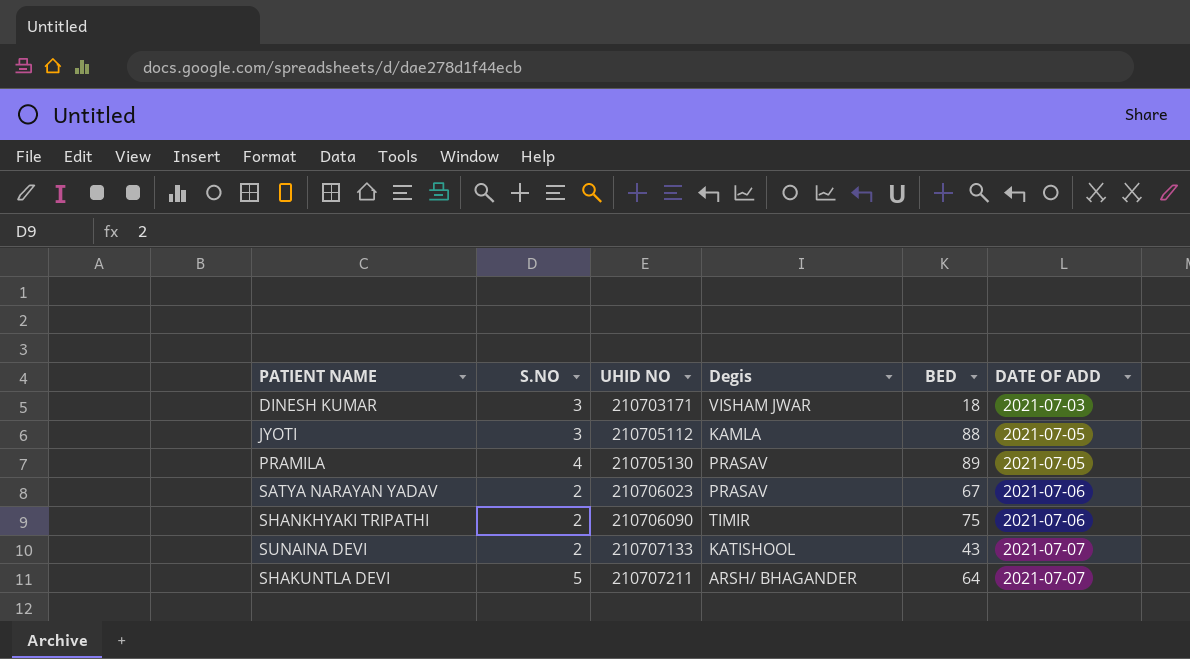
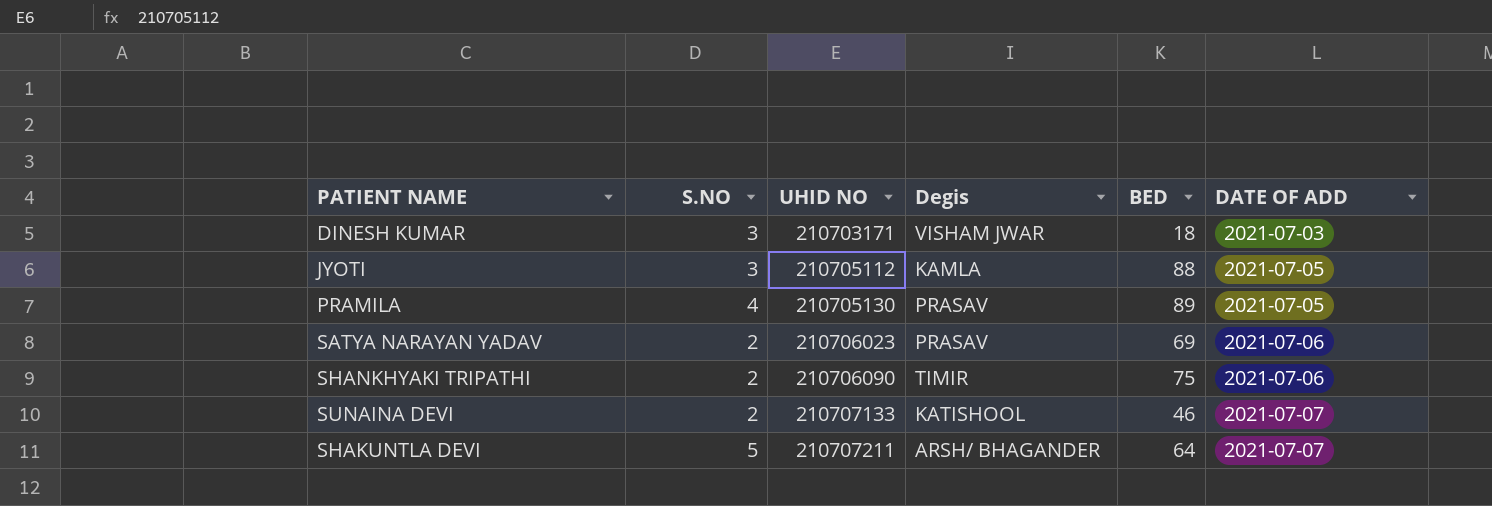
SATYA NARAYAN YADAV | BED: 67 -> 69
SUNAINA DEVI | BED: 43 -> 46

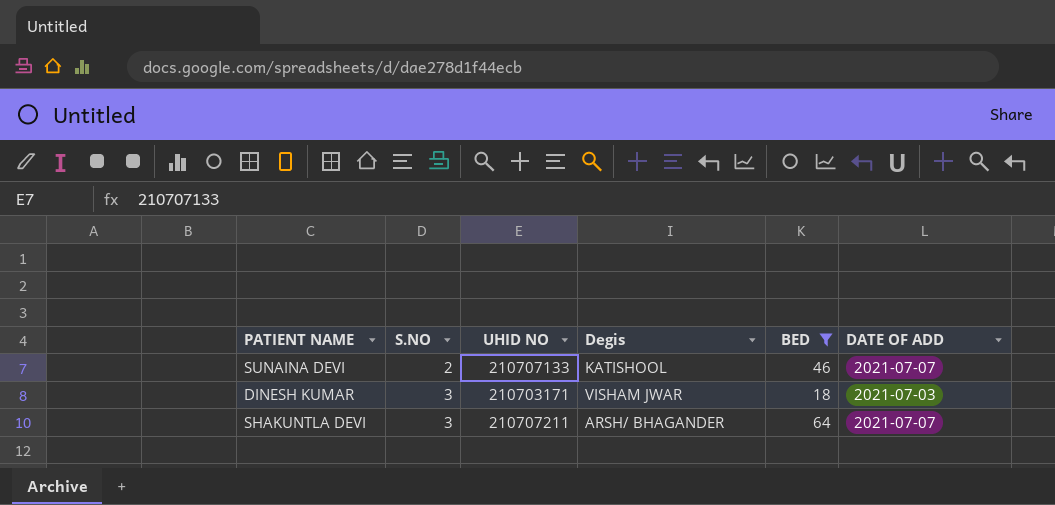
filter: none -> BED <= 64
row order: UHID NO ascending -> S.NO ascending
SHAKUNTLA DEVI | S.NO: 5 -> 3

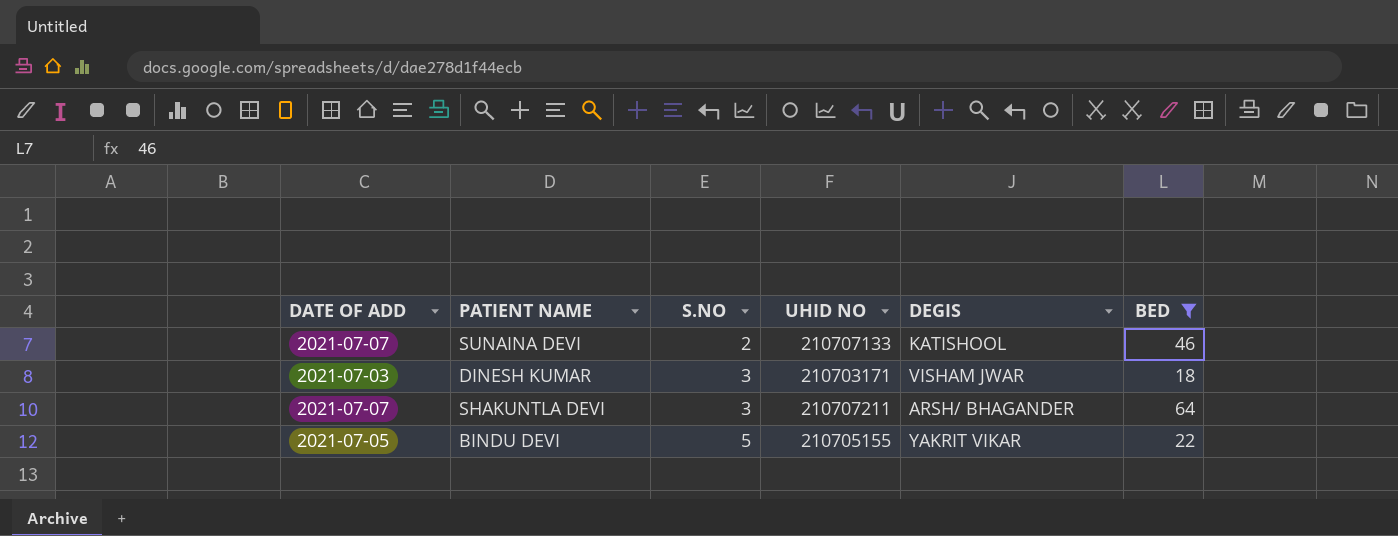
column DATE OF ADD | position: 6 -> 1
column name: Degis -> DEGIS
row BINDU DEVI: none -> 2021-07-05 | 5 | 210705155 | YAKRIT VIKAR | 22

